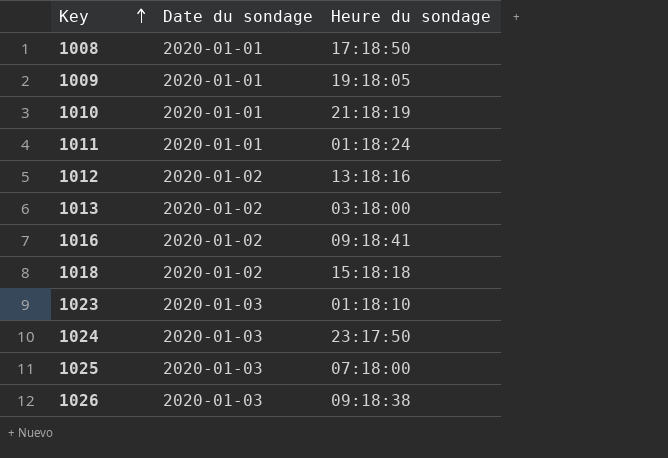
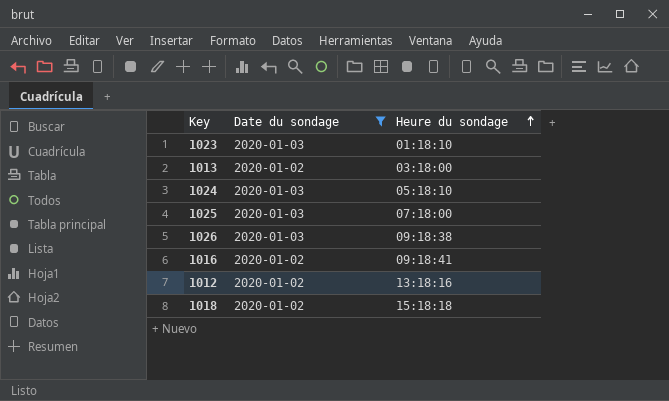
filter: none -> Date du sondage != 2020-01-01
row order: Key ascending -> Heure du sondage ascending
1024 | Heure du sondage: 23:17:50 -> 05:18:10

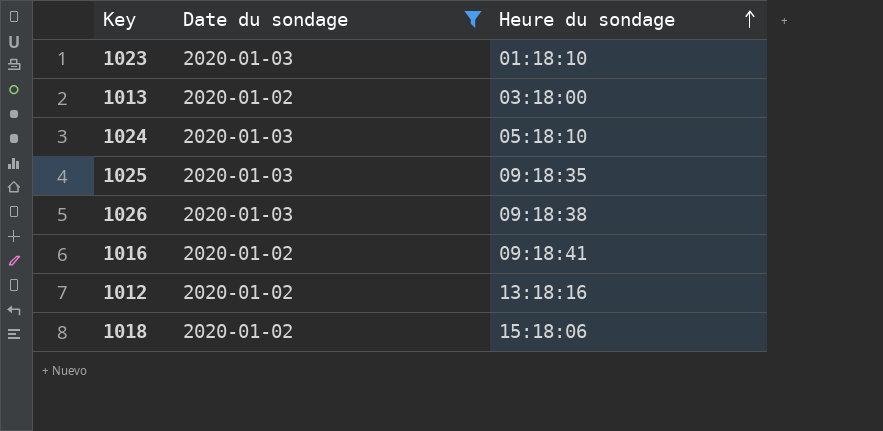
1025 | Heure du sondage: 07:18:00 -> 09:18:35
1018 | Heure du sondage: 15:18:18 -> 15:18:06

